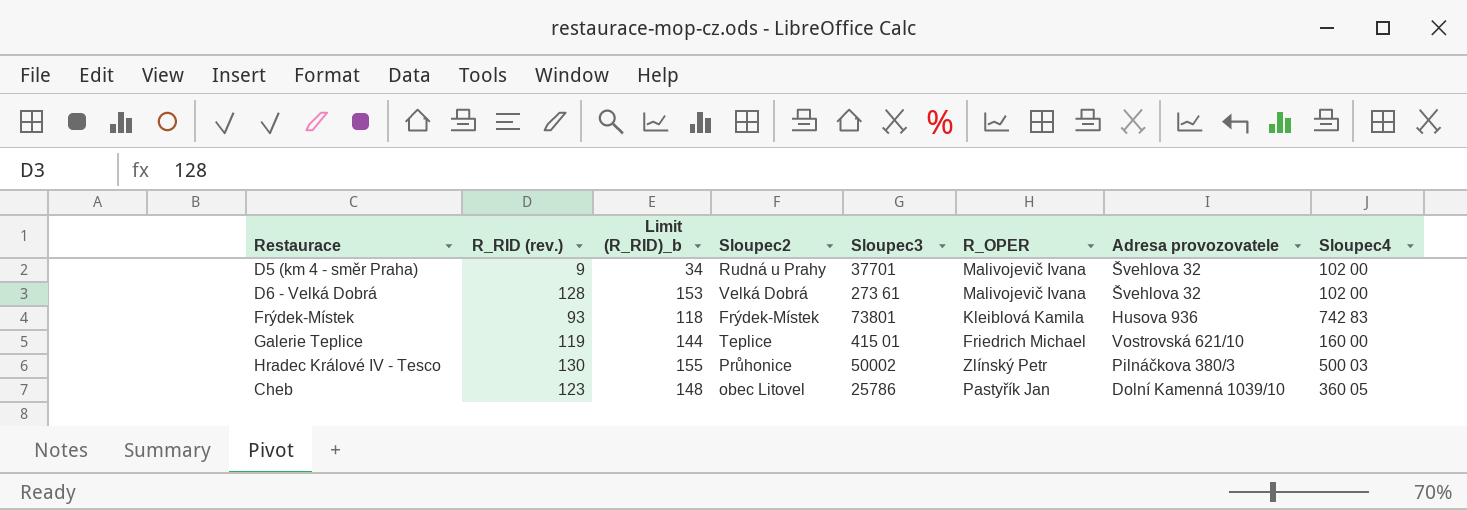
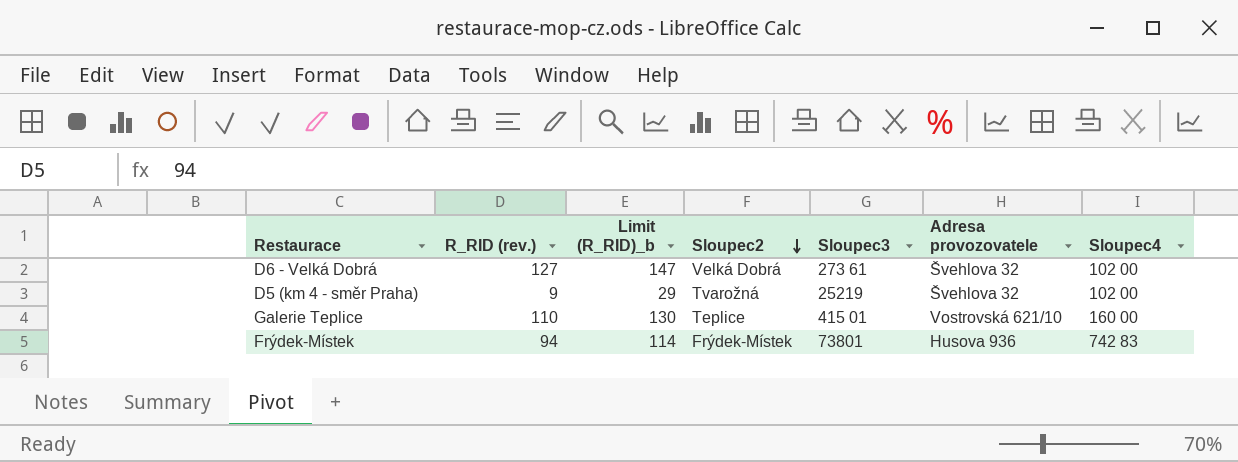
row order: none -> Sloupec2 descending
column R_OPER | position: 6 -> none
column Limit (R_RID)_b | formula: [R_RID (rev.)] + 25 -> [R_RID (rev.)] + 20
row Hradec Králové IV - Tesco: 130 | 155 | Průhonice | 50002 | Zlínský Petr | Pilnáčkova 380/3 | 500 03 -> none
row Cheb: 123 | 148 | obec Litovel | 25786 | Pastyřík Jan | Dolní Kamenná 1039/10 | 360 05 -> none
D6 - Velká Dobrá | R_RID (rev.): 128 -> 127
D5 (km 4 - směr Praha) | Sloupec2: Rudná u Prahy -> Tvarožná
D5 (km 4 - směr Praha) | Sloupec3: 37701 -> 25219
Galerie Teplice | R_RID (rev.): 119 -> 110
Frýdek-Místek | R_RID (rev.): 93 -> 94

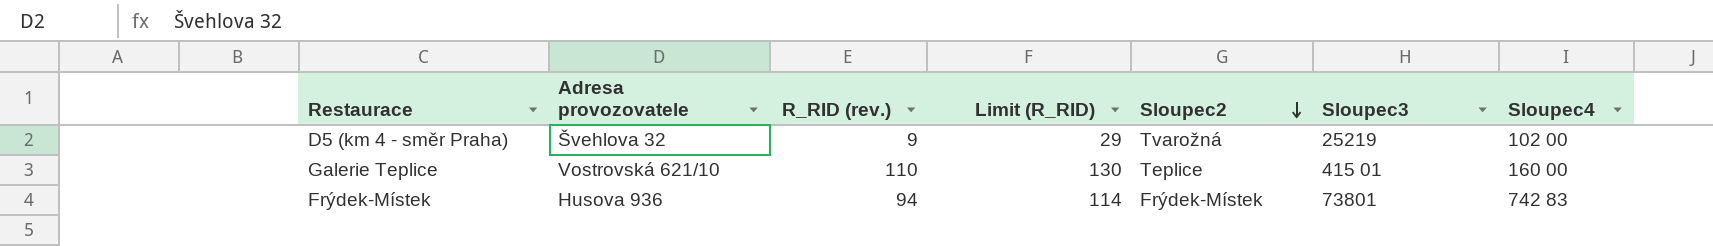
column Adresa provozovatele | position: 6 -> 2
column name: Limit (R_RID)_b -> Limit (R_RID)
row D6 - Velká Dobrá: 127 | 147 | Velká Dobrá | 273 61 | Švehlova 32 | 102 00 -> none

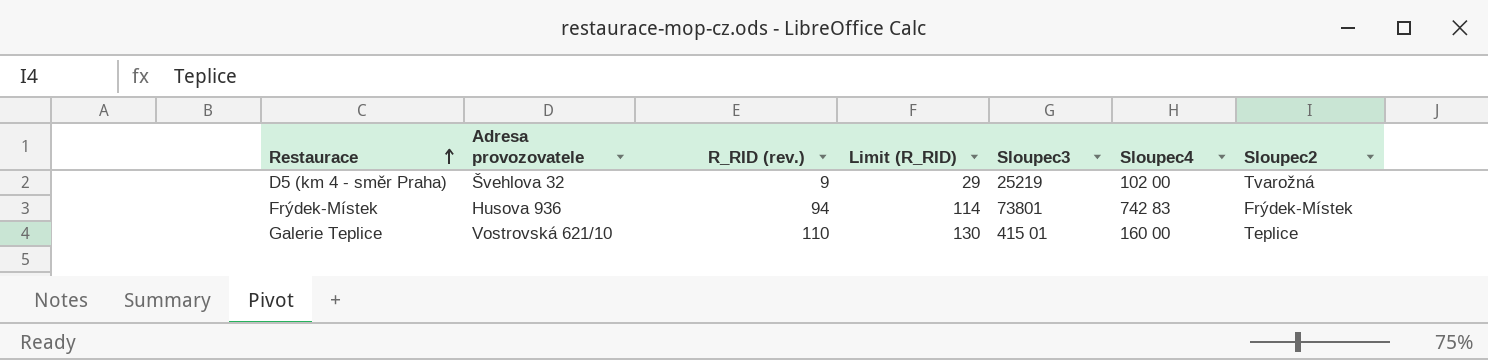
row order: Sloupec2 descending -> Restaurace ascending
column Sloupec2 | position: 5 -> 7

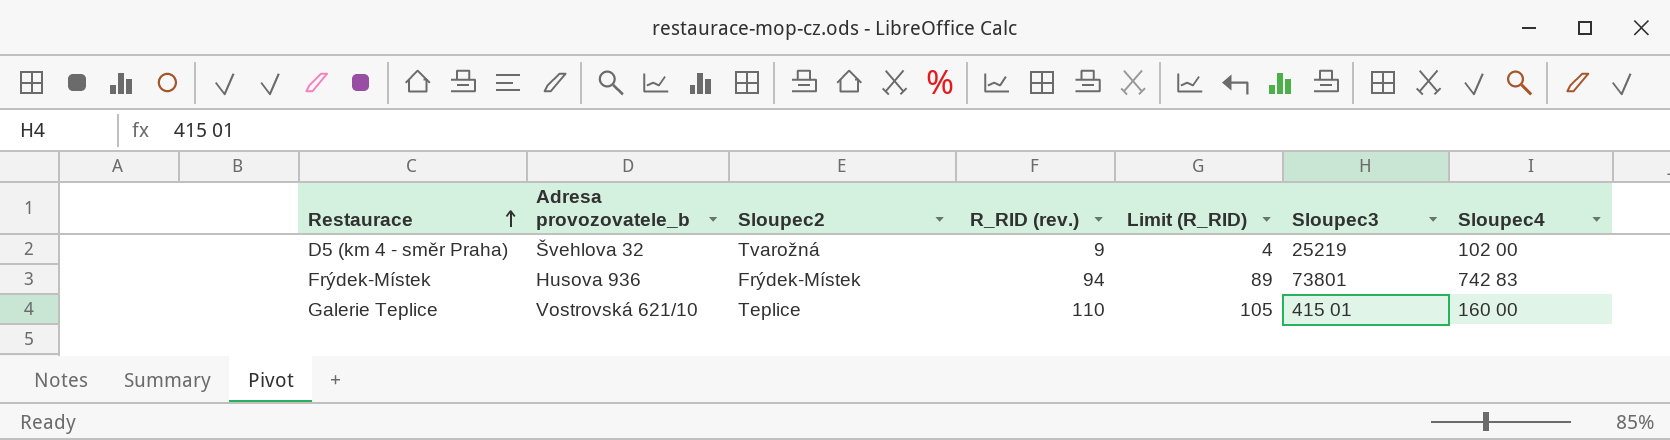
column name: Adresa provozovatele -> Adresa provozovatele_b
column Sloupec2 | position: 7 -> 3
column Limit (R_RID) | formula: [R_RID (rev.)] + 20 -> [R_RID (rev.)] - 5

